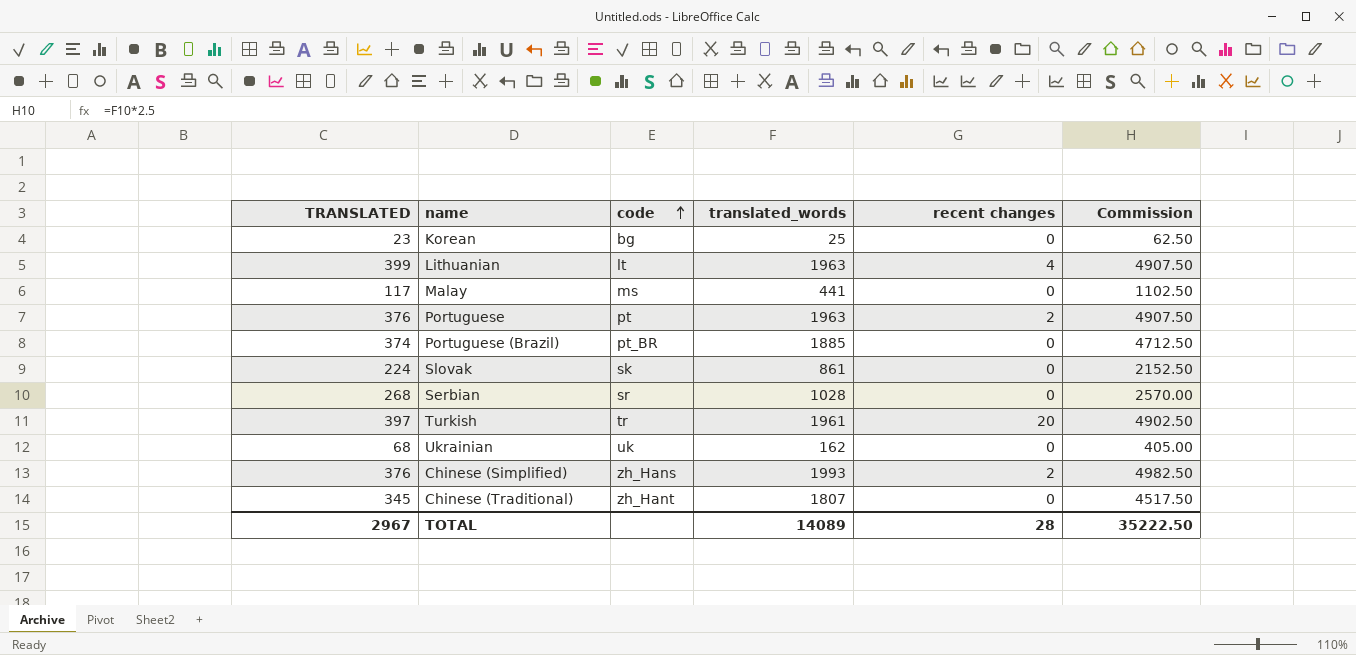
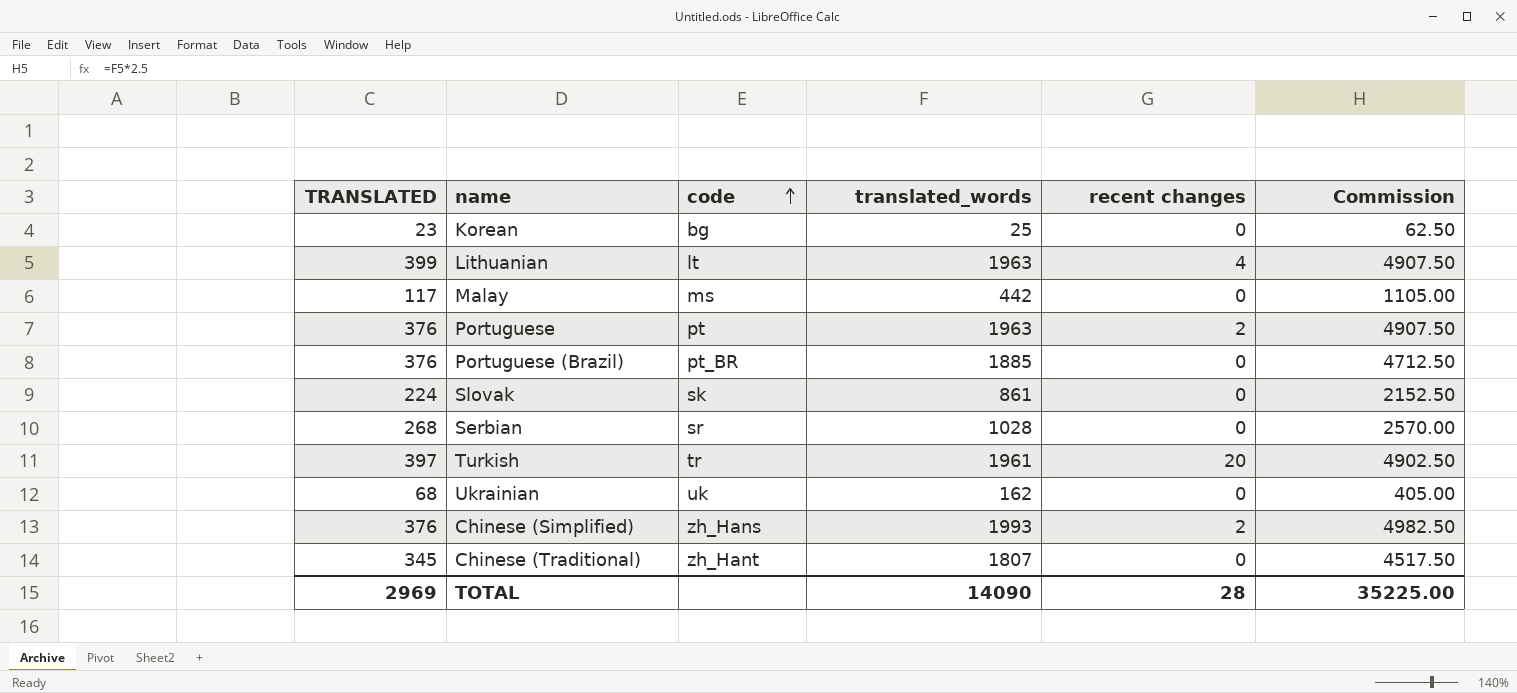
Malay | translated_words: 441 -> 442
Malay | Commission: 1102.50 -> 1105.00
Portuguese (Brazil) | TRANSLATED: 374 -> 376
TOTAL | TRANSLATED: 2967 -> 2969
TOTAL | translated_words: 14089 -> 14090
TOTAL | Commission: 35222.50 -> 35225.00

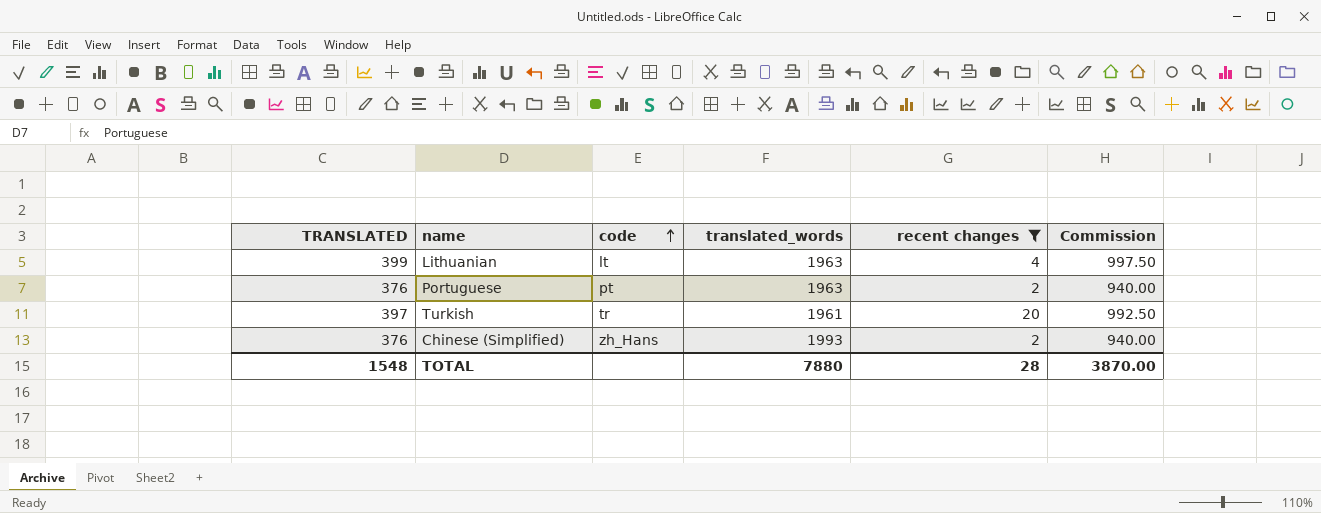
filter: none -> recent changes != 0
column Commission | formula: [translated_words] * 2.5 -> [TRANSLATED] * 2.5
TOTAL | TRANSLATED: 2969 -> 1548
TOTAL | translated_words: 14090 -> 7880
TOTAL | Commission: 35225.00 -> 3870.00

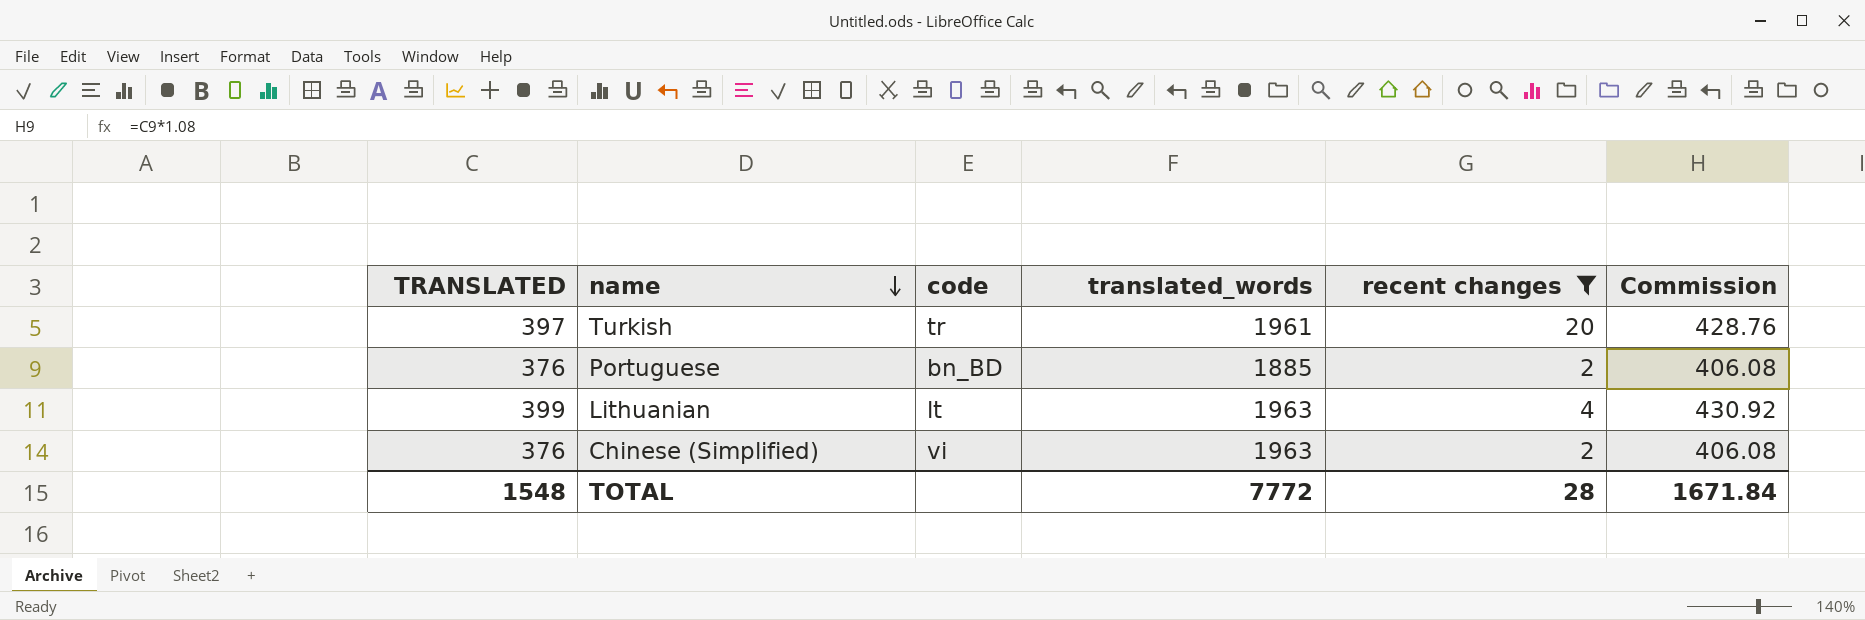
row order: code ascending -> name descending
column Commission | formula: [TRANSLATED] * 2.5 -> [TRANSLATED] * 1.08
Portuguese | code: pt -> bn_BD
Portuguese | translated_words: 1963 -> 1885
Chinese (Simplified) | code: zh_Hans -> vi
Chinese (Simplified) | translated_words: 1993 -> 1963
TOTAL | translated_words: 7880 -> 7772
TOTAL | Commission: 3870.00 -> 1671.84

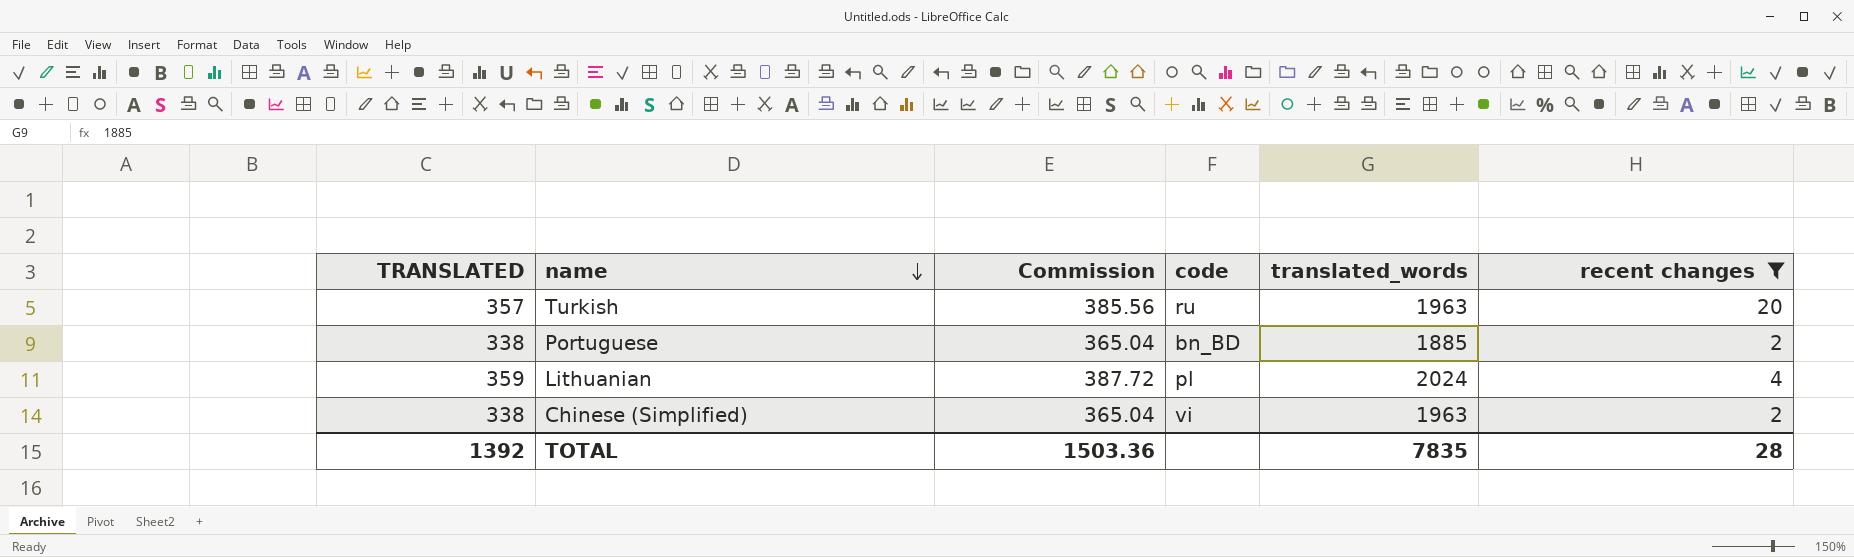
column Commission | position: 6 -> 3
Turkish | TRANSLATED: 397 -> 357
Turkish | Commission: 428.76 -> 385.56
Turkish | code: tr -> ru
Turkish | translated_words: 1961 -> 1963
Portuguese | TRANSLATED: 376 -> 338
Portuguese | Commission: 406.08 -> 365.04
Lithuanian | TRANSLATED: 399 -> 359
Lithuanian | Commission: 430.92 -> 387.72
Lithuanian | code: lt -> pl
Lithuanian | translated_words: 1963 -> 2024
Chinese (Simplified) | TRANSLATED: 376 -> 338
Chinese (Simplified) | Commission: 406.08 -> 365.04
TOTAL | TRANSLATED: 1548 -> 1392
TOTAL | Commission: 1671.84 -> 1503.36
TOTAL | translated_words: 7772 -> 7835

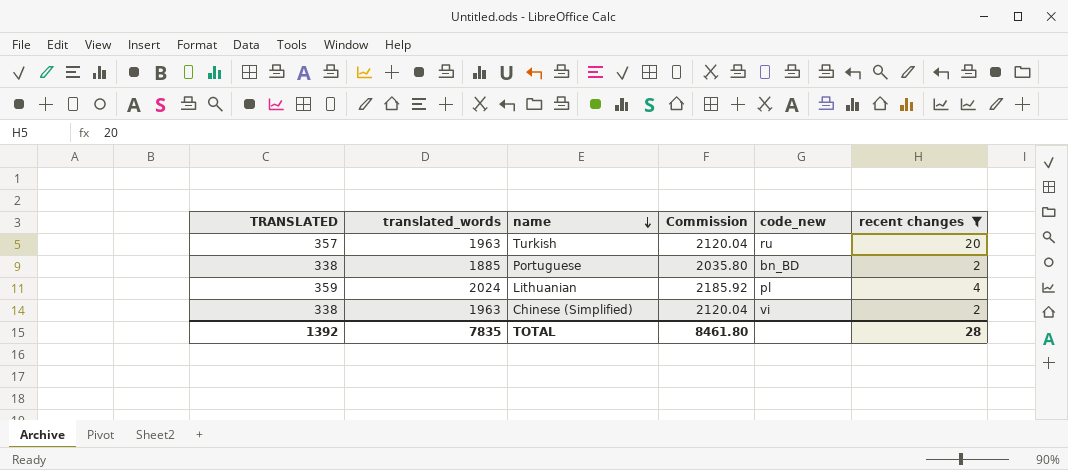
column translated_words | position: 5 -> 2
column Commission | formula: [TRANSLATED] * 1.08 -> [translated_words] * 1.08
column name: code -> code_new
TOTAL | Commission: 1503.36 -> 8461.80

